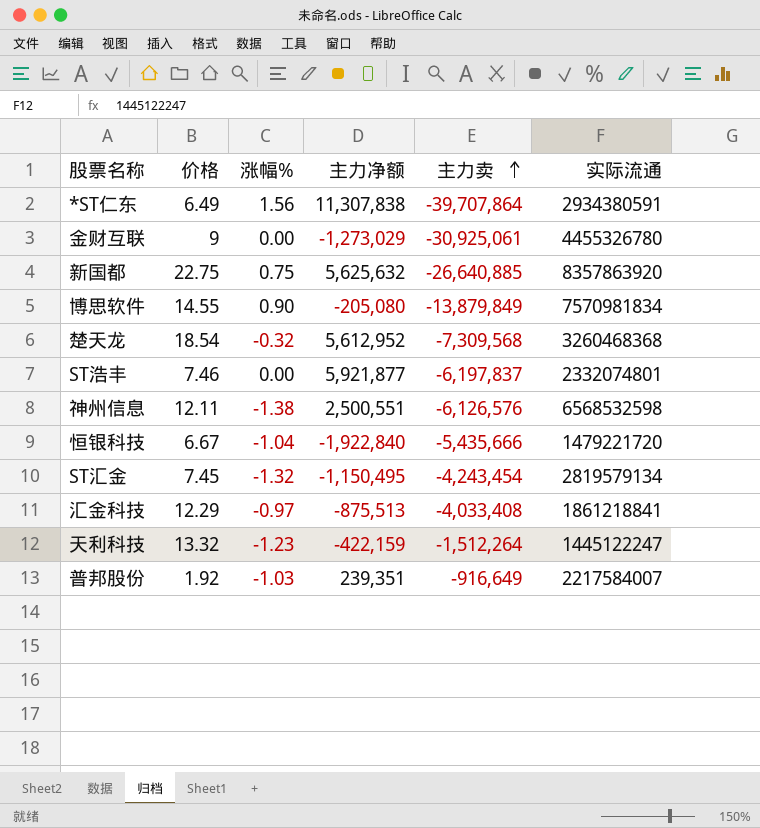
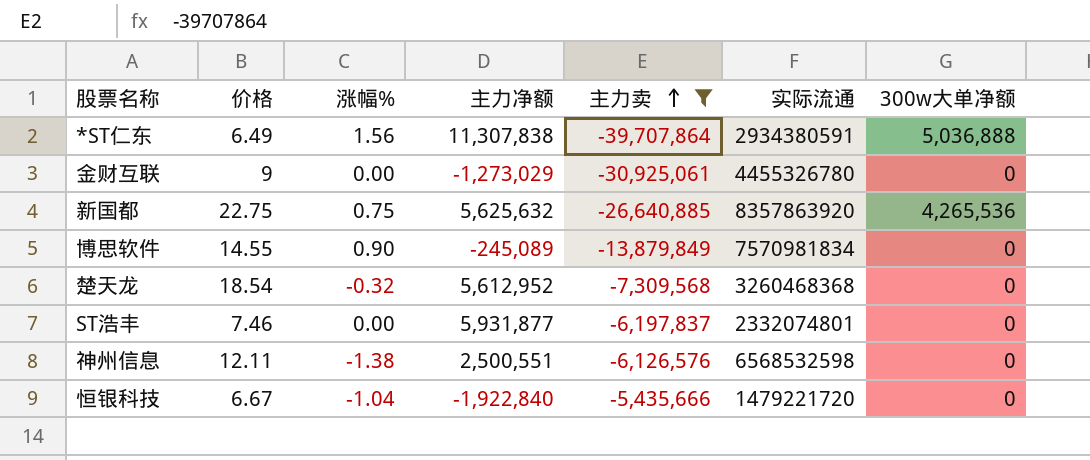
filter: none -> 主力卖 <= -5,435,666
column 300w大单净额 | position: none -> 7
博思软件 | 主力净额: -205,080 -> -245,089
ST浩丰 | 主力净额: 5,921,877 -> 5,931,877

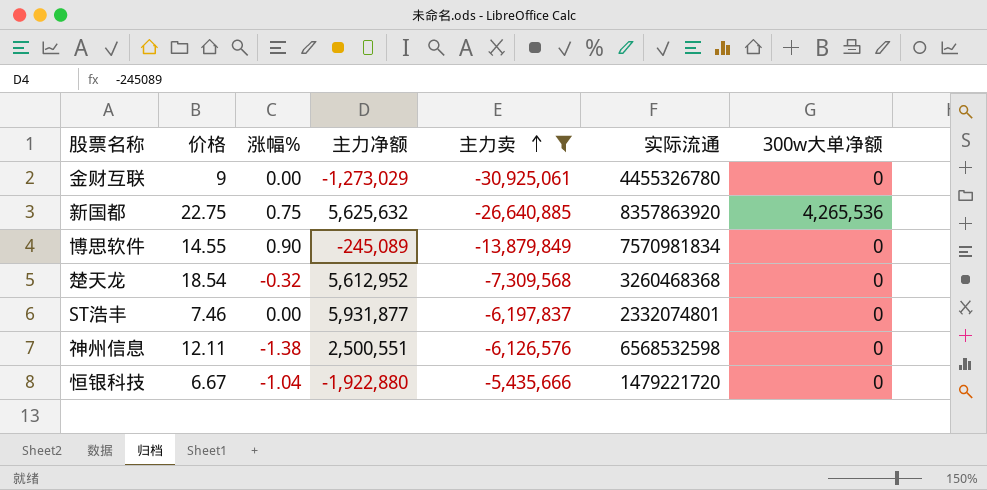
row *ST仁东: 6.49 | 1.56 | 11,307,838 | -39,707,864 | 2934380591 | 5,036,888 -> none
恒银科技 | 主力净额: -1,922,840 -> -1,922,880

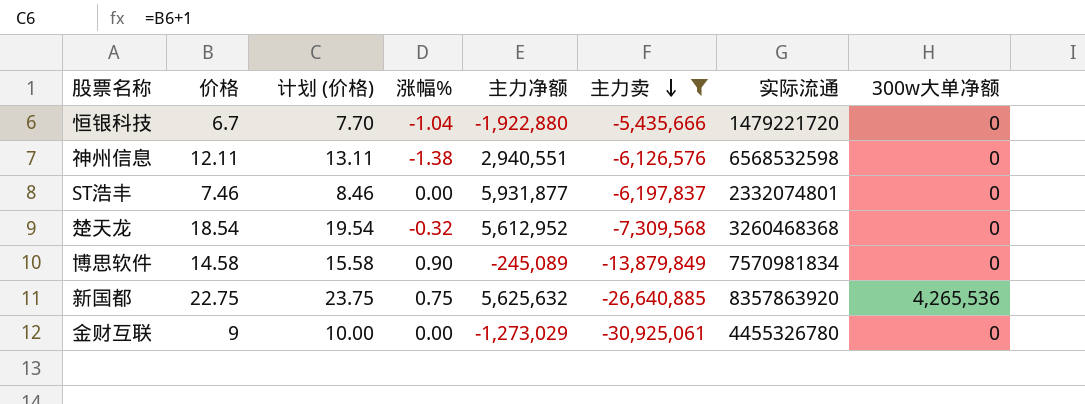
row order: 主力卖 ascending -> 主力卖 descending
column 计划 (价格) | formula: none -> [价格] + 1
恒银科技 | 价格: 6.67 -> 6.7
神州信息 | 主力净额: 2,500,551 -> 2,940,551
博思软件 | 价格: 14.55 -> 14.58

